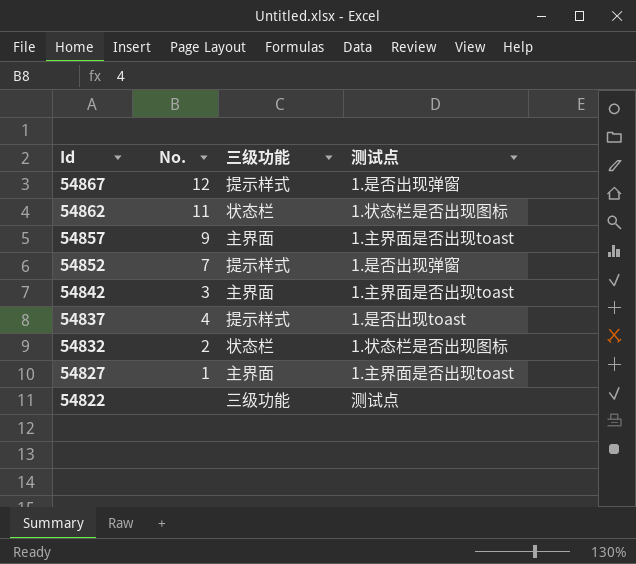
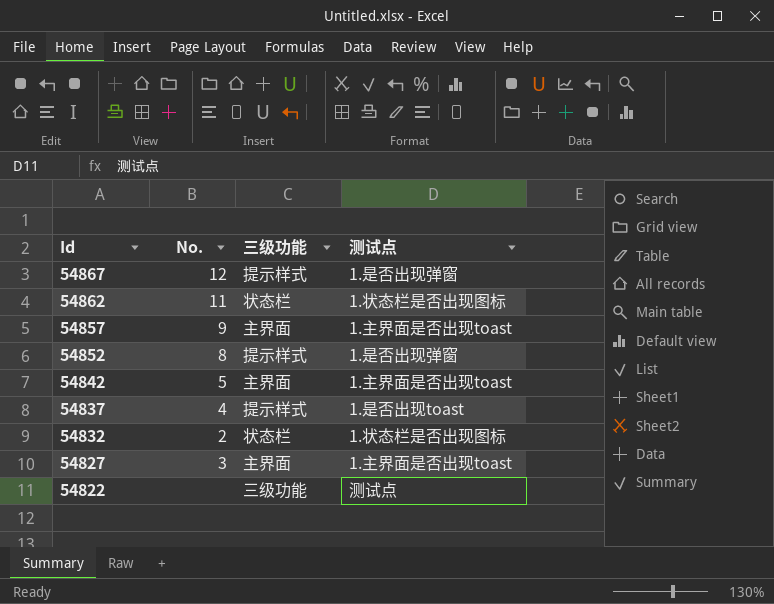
54852 | No.: 7 -> 8
54842 | No.: 3 -> 5
54827 | No.: 1 -> 3

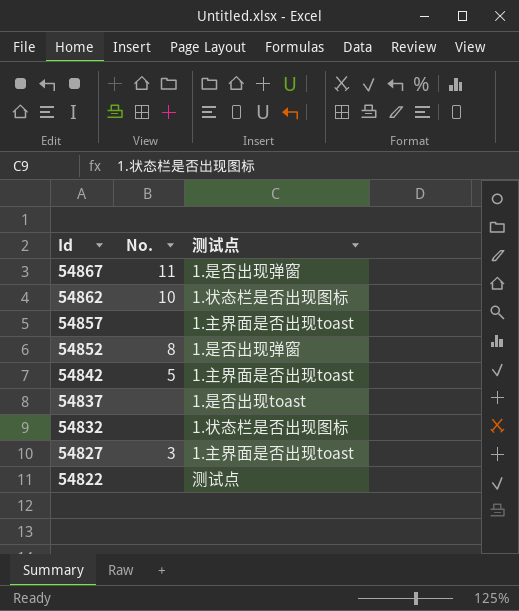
column 三级功能 | position: 3 -> none
54867 | No.: 12 -> 11
54862 | No.: 11 -> 10
54857 | No.: 9 -> none
54837 | No.: 4 -> none
54832 | No.: 2 -> none

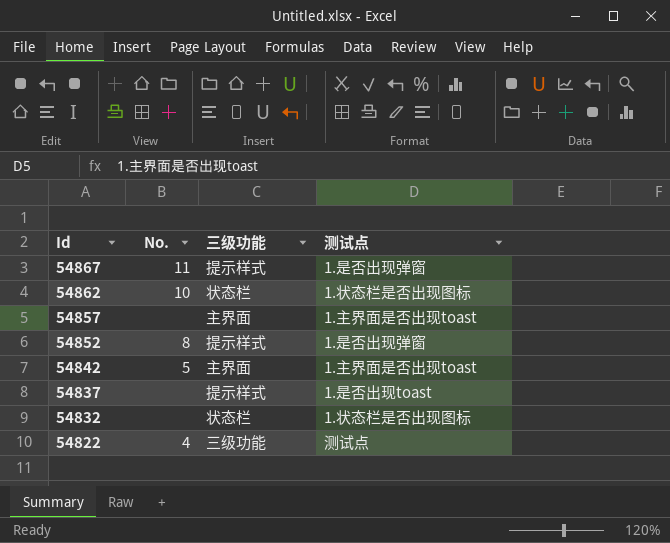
column 三级功能 | position: none -> 3
row 54827: 3 | 1.主界面是否出现toast -> none
54822 | No.: none -> 4

